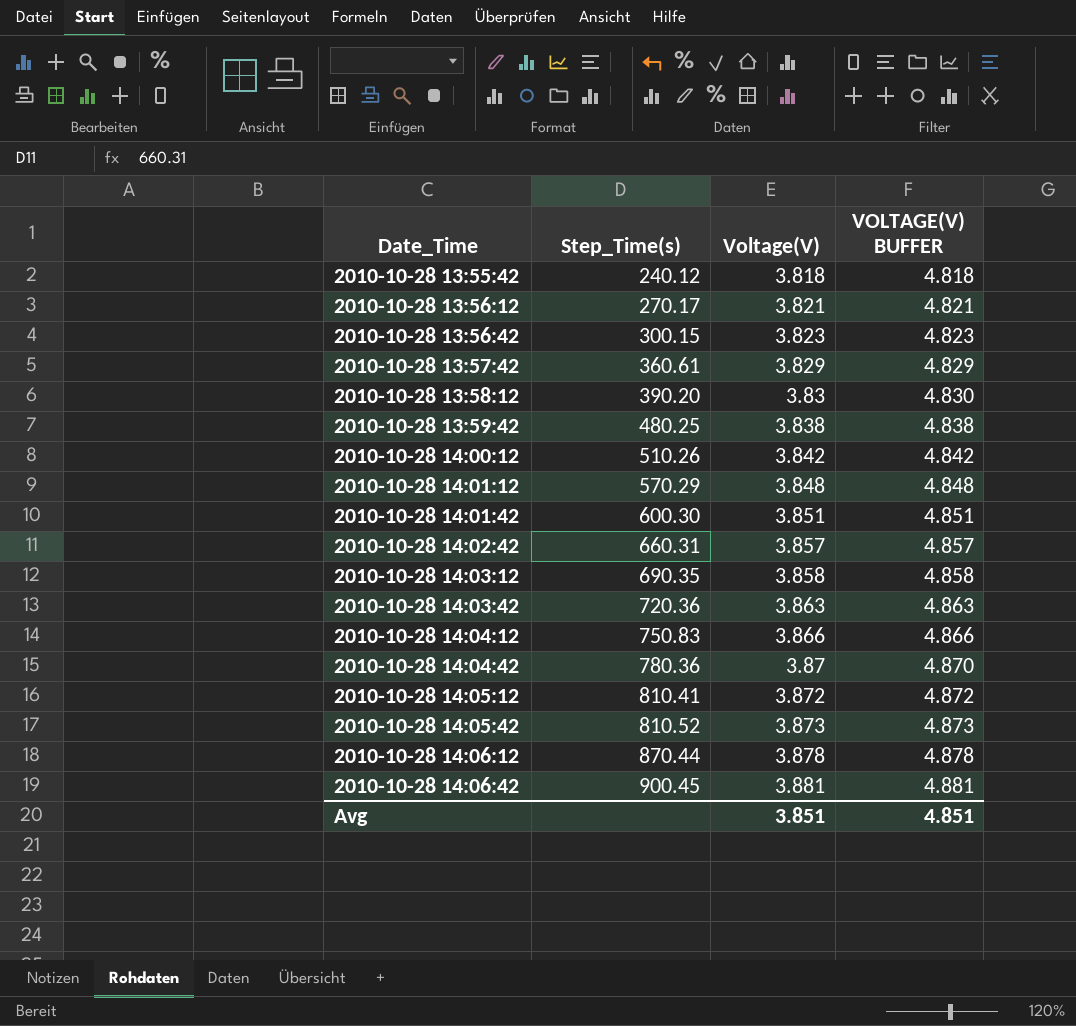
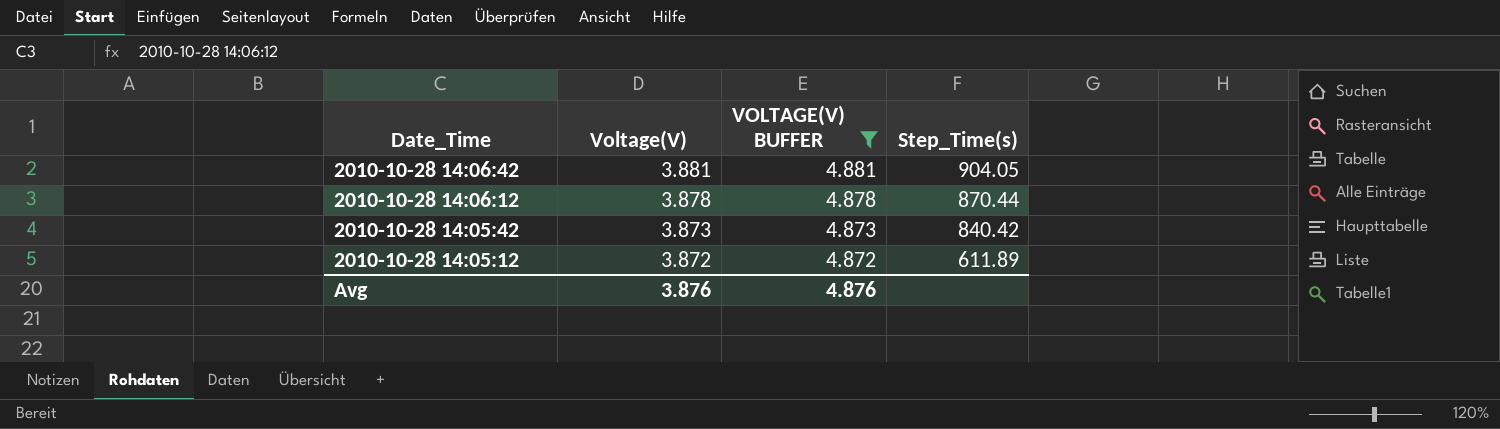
filter: none -> VOLTAGE(V) BUFFER >= 4.872
row order: Date_Time ascending -> Date_Time descending
column Step_Time(s) | position: 2 -> 4
2010-10-28 14:06:42 | Step_Time(s): 900.45 -> 904.05
2010-10-28 14:05:42 | Step_Time(s): 810.52 -> 840.42
2010-10-28 14:05:12 | Step_Time(s): 810.41 -> 611.89
Avg | Voltage(V): 3.851 -> 3.876
Avg | VOLTAGE(V) BUFFER: 4.851 -> 4.876

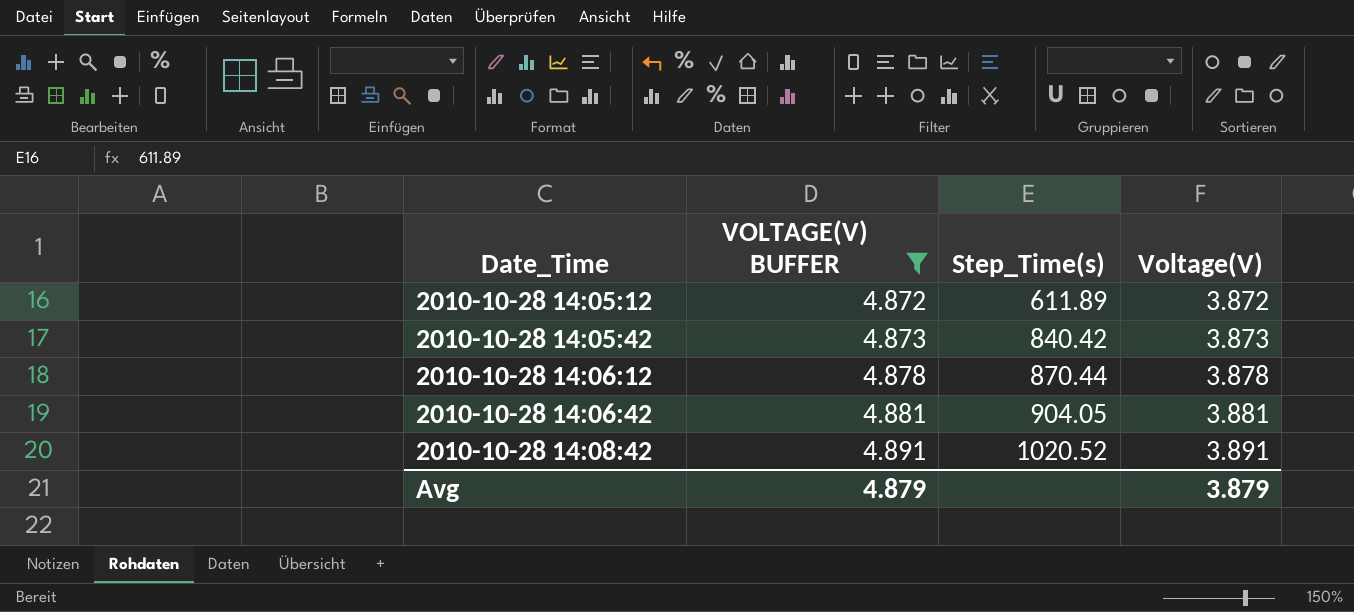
row order: Date_Time descending -> Date_Time ascending
column Voltage(V) | position: 2 -> 4
row 2010-10-28 14:08:42: none -> 4.891 | 1020.52 | 3.891
Avg | VOLTAGE(V) BUFFER: 4.876 -> 4.879
Avg | Voltage(V): 3.876 -> 3.879

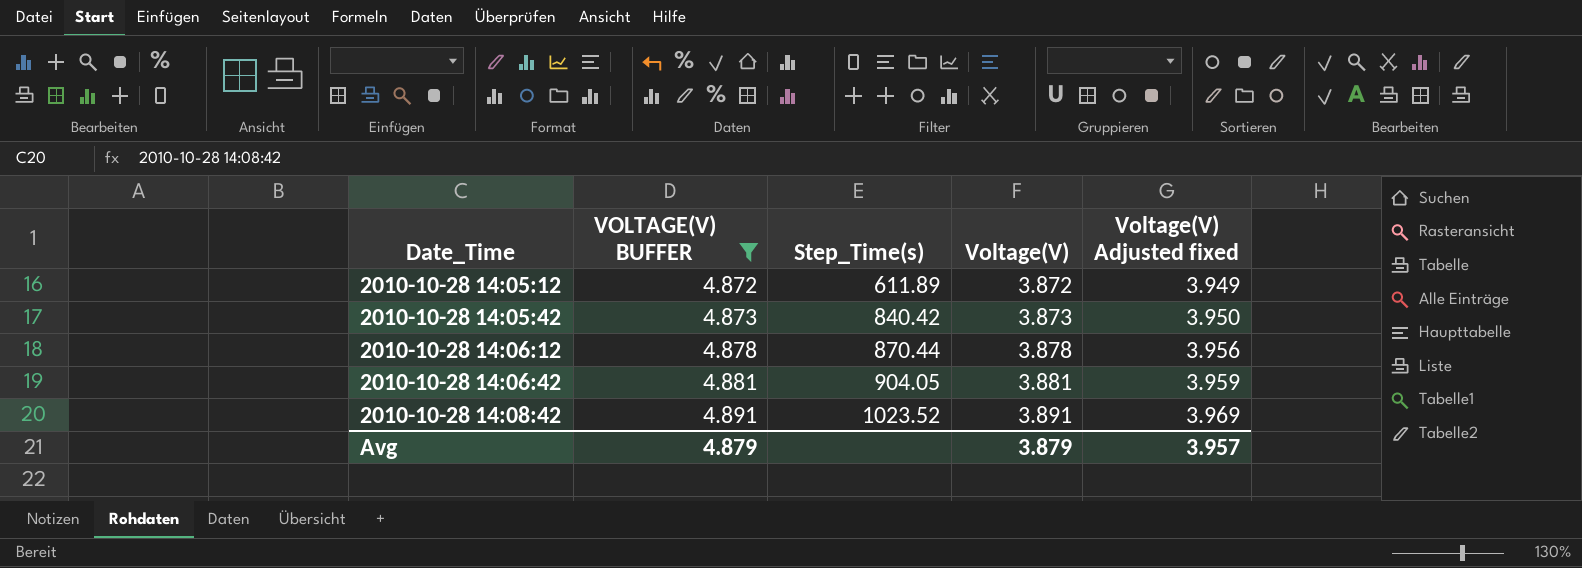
column Voltage(V) Adjusted fixed | formula: none -> [Voltage(V)] * 1.02
2010-10-28 14:08:42 | Step_Time(s): 1020.52 -> 1023.52

